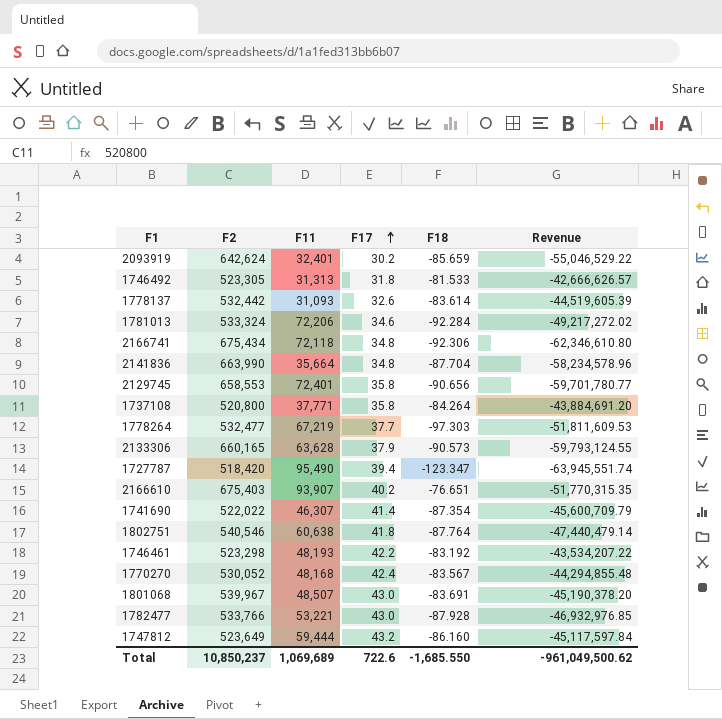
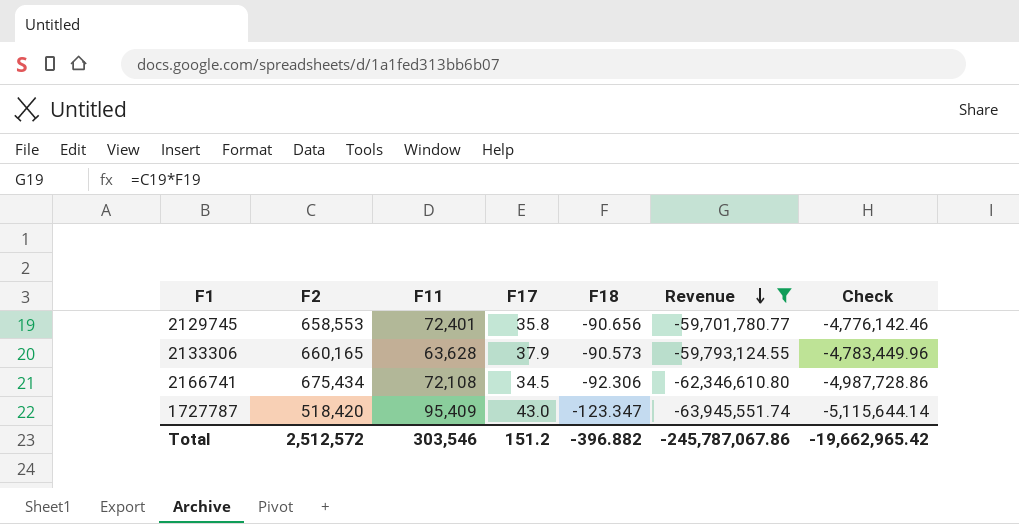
filter: none -> Revenue <= -59,701,780.77
row order: F17 ascending -> Revenue descending
column Check | formula: none -> [Revenue] * 0.08
2166741 | F11: 72,118 -> 72,108
2166741 | F17: 34.8 -> 34.5
1727787 | F11: 95,490 -> 95,409
1727787 | F17: 39.4 -> 43.0
Total | F2: 10,850,237 -> 2,512,572
Total | F11: 1,069,689 -> 303,546
Total | F17: 722.6 -> 151.2
Total | F18: -1,685.550 -> -396.882
Total | Revenue: -961,049,500.62 -> -245,787,067.86

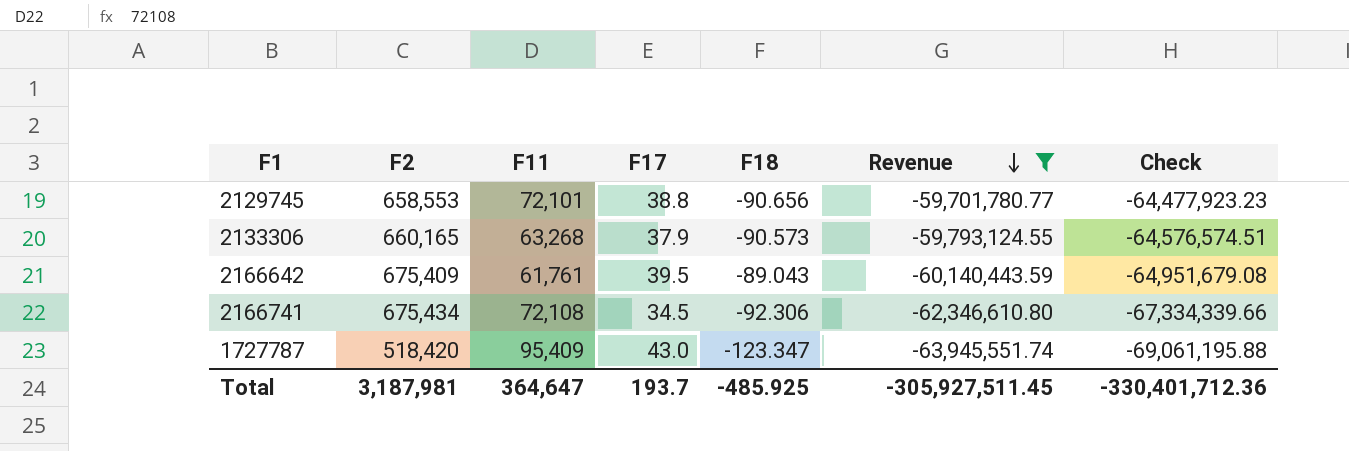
column Check | formula: [Revenue] * 0.08 -> [Revenue] * 1.08
2129745 | F11: 72,401 -> 72,101
2129745 | F17: 35.8 -> 38.8
2133306 | F11: 63,628 -> 63,268
row 2166642: none -> 675,409 | 61,761 | 39.5 | -89.043 | -60,140,443.59 | -64,951,679.08
Total | F2: 2,512,572 -> 3,187,981
Total | F11: 303,546 -> 364,647
Total | F17: 151.2 -> 193.7
Total | F18: -396.882 -> -485.925
Total | Revenue: -245,787,067.86 -> -305,927,511.45
Total | Check: -19,662,965.42 -> -330,401,712.36

